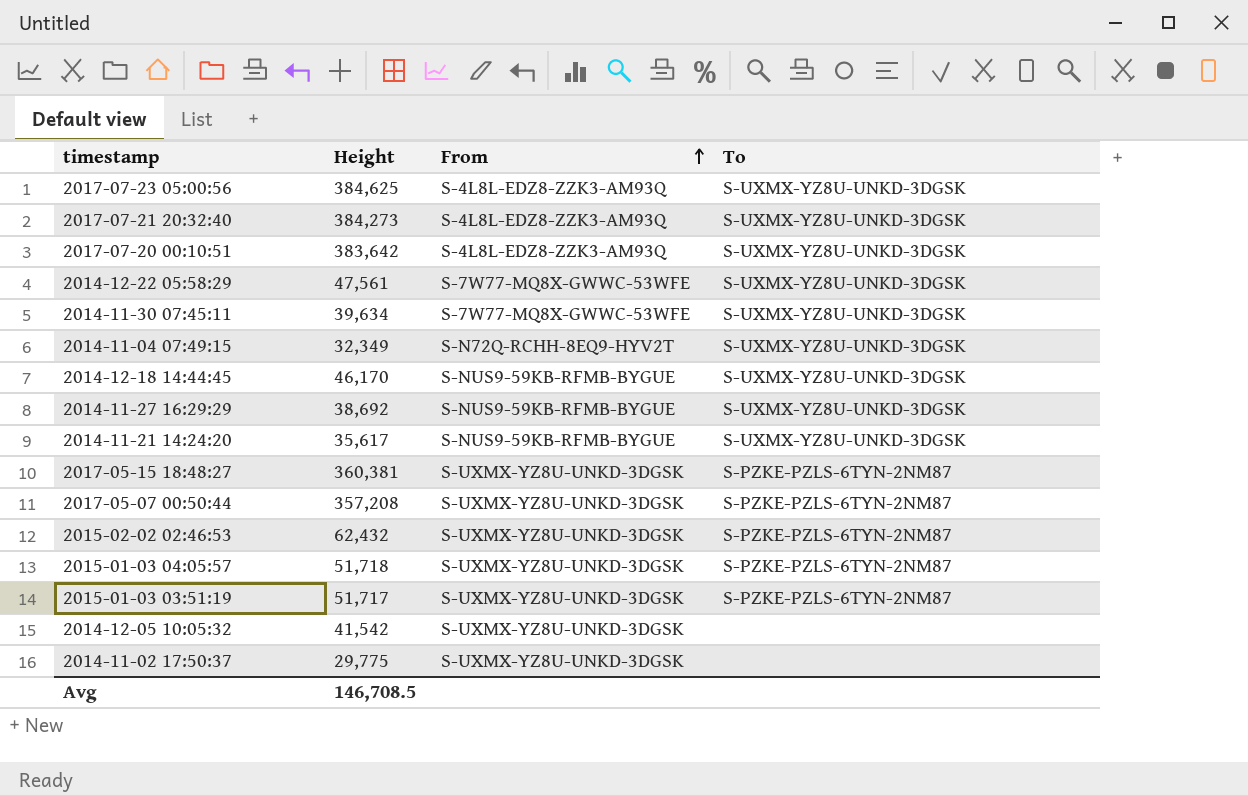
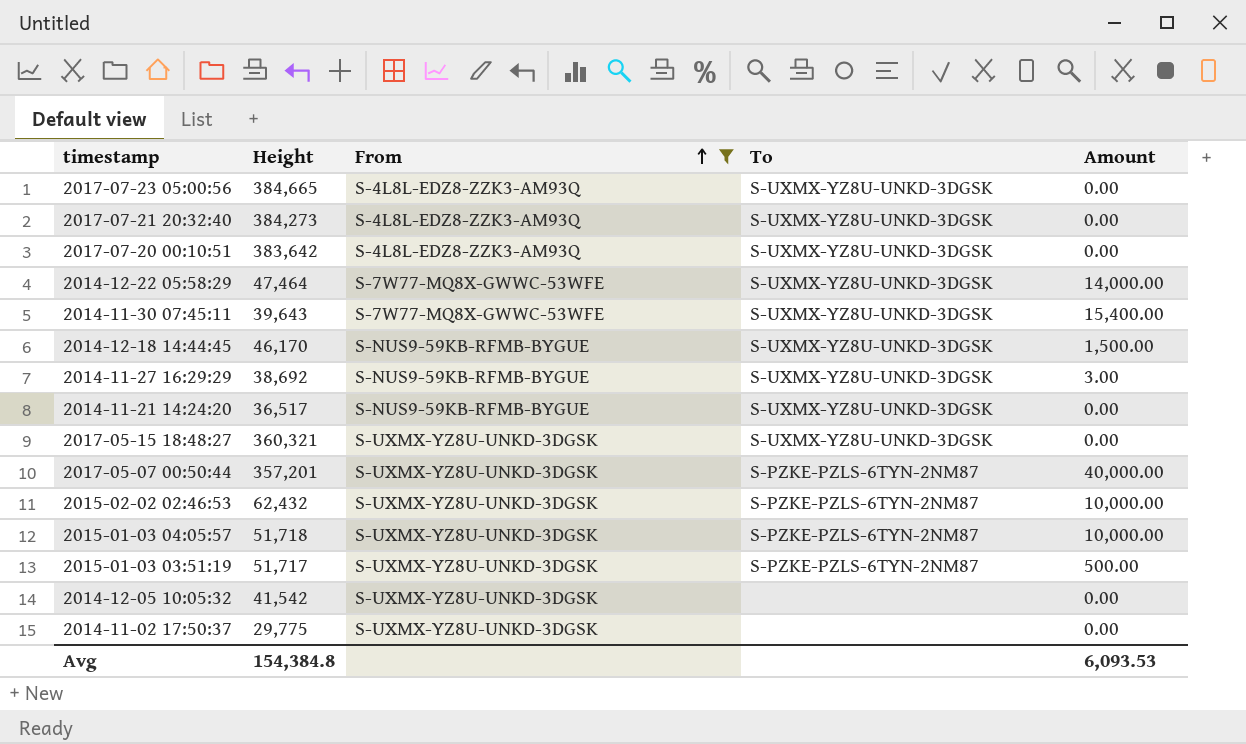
filter: none -> From != S-N72Q-RCHH-8EQ9-HYV2T
column Amount | position: none -> 5
2017-07-23 05:00:56 | Height: 384,625 -> 384,665
2014-12-22 05:58:29 | Height: 47,561 -> 47,464
2014-11-30 07:45:11 | Height: 39,634 -> 39,643
2014-11-21 14:24:20 | Height: 35,617 -> 36,517
2017-05-15 18:48:27 | Height: 360,381 -> 360,321
2017-05-15 18:48:27 | To: S-PZKE-PZLS-6TYN-2NM87 -> S-UXMX-YZ8U-UNKD-3DGSK
2017-05-07 00:50:44 | Height: 357,208 -> 357,201
Avg | Height: 146,708.5 -> 154,384.8

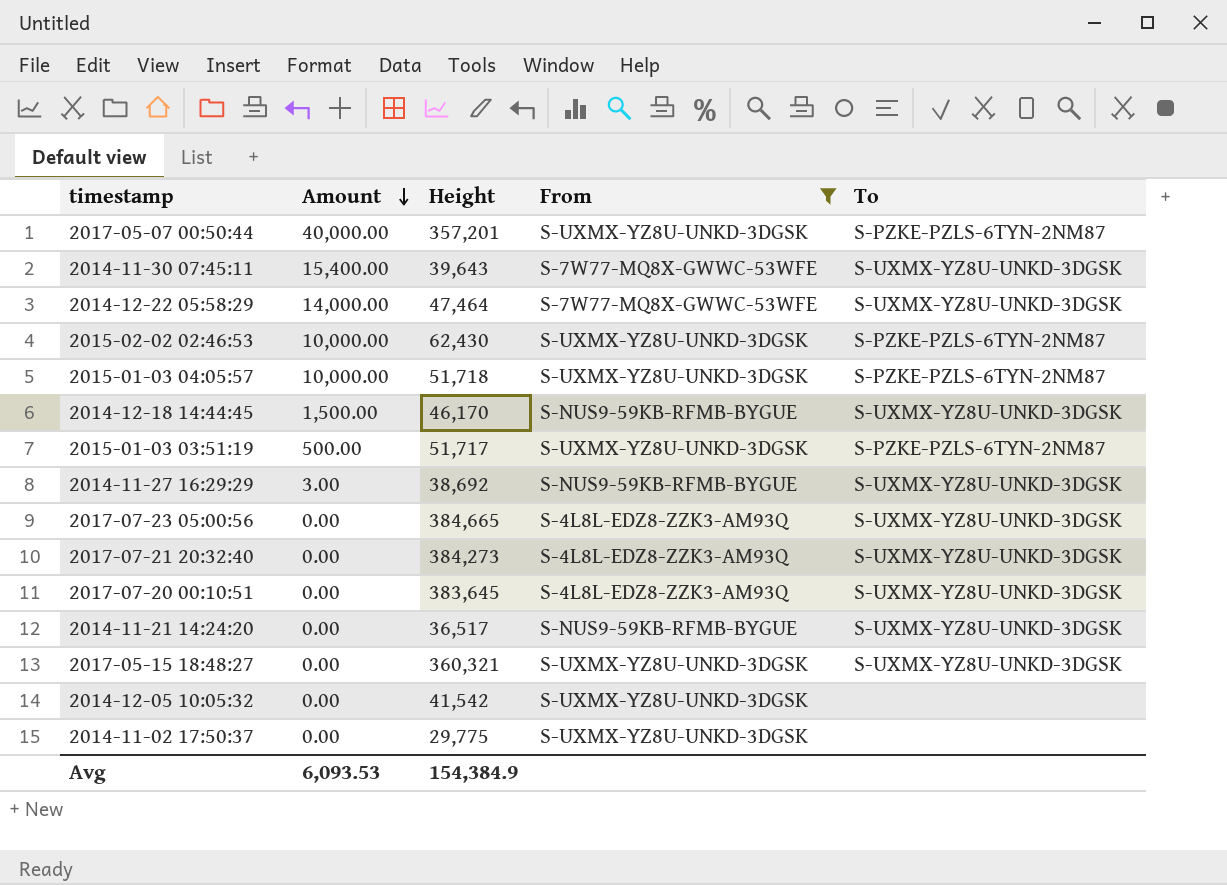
row order: From ascending -> Amount descending
column Amount | position: 5 -> 2
2015-02-02 02:46:53 | Height: 62,432 -> 62,430
2017-07-20 00:10:51 | Height: 383,642 -> 383,645
Avg | Height: 154,384.8 -> 154,384.9

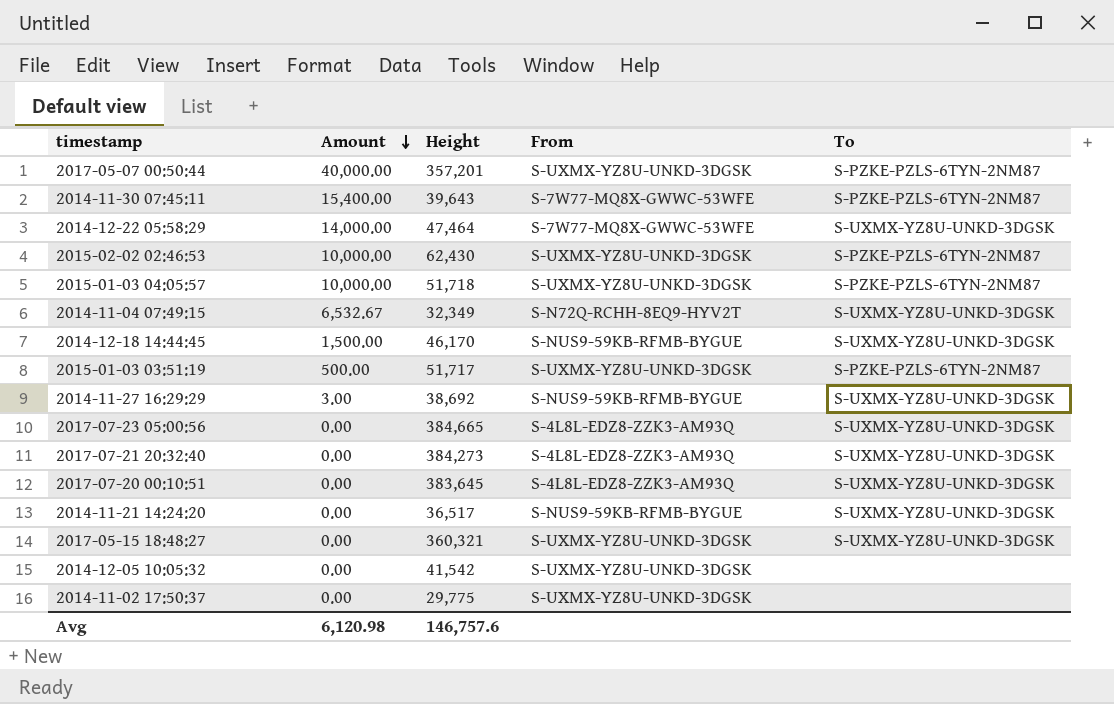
filter: From != S-N72Q-RCHH-8EQ9-HYV2T -> none
2014-11-30 07:45:11 | To: S-UXMX-YZ8U-UNKD-3DGSK -> S-PZKE-PZLS-6TYN-2NM87
Avg | Amount: 6,093.53 -> 6,120.98
Avg | Height: 154,384.9 -> 146,757.6

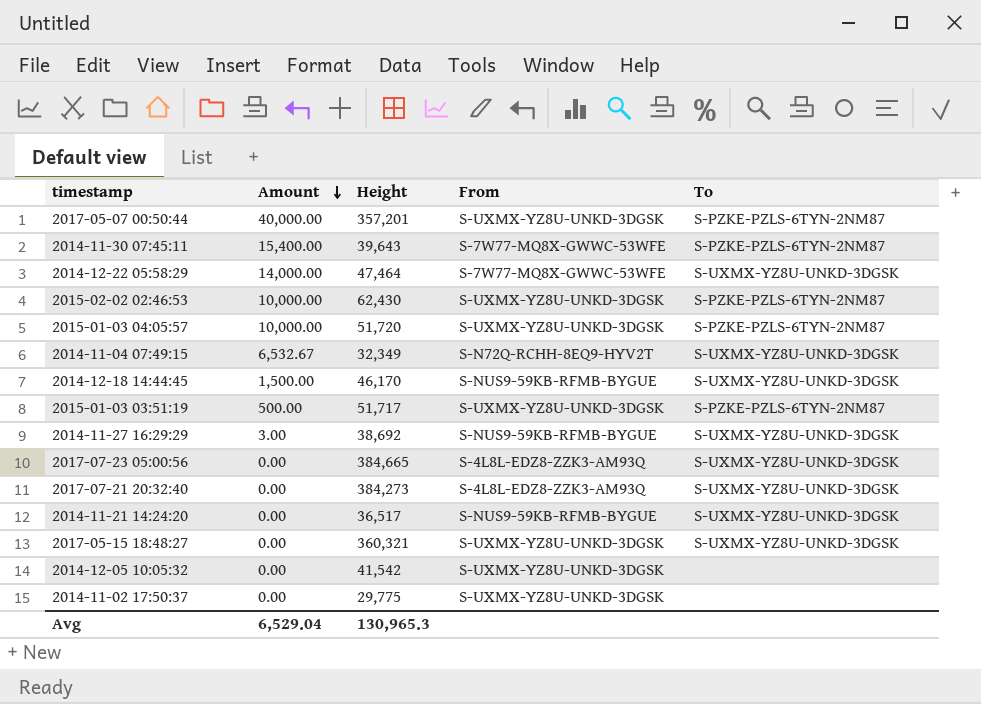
row 2017-07-20 00:10:51: 0.00 | 383,645 | S-4L8L-EDZ8-ZZK3-AM93Q | S-UXMX-YZ8U-UNKD-3DGSK -> none
2015-01-03 04:05:57 | Height: 51,718 -> 51,720
Avg | Amount: 6,120.98 -> 6,529.04
Avg | Height: 146,757.6 -> 130,965.3

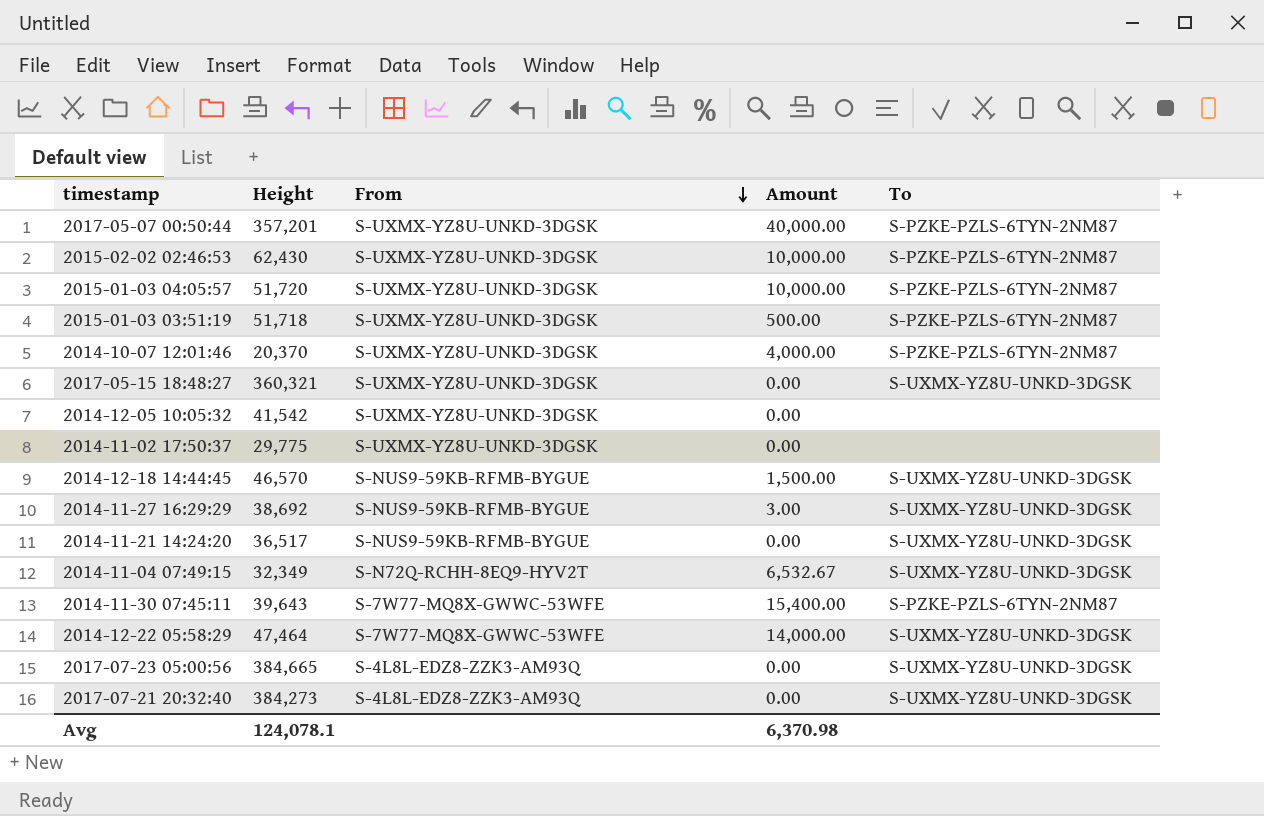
row order: Amount descending -> From descending
column Amount | position: 2 -> 4
2015-01-03 03:51:19 | Height: 51,717 -> 51,718
row 2014-10-07 12:01:46: none -> 20,370 | S-UXMX-YZ8U-UNKD-3DGSK | 4,000.00 | S-PZKE-PZLS-6TYN-2NM87
2014-12-18 14:44:45 | Height: 46,170 -> 46,570
Avg | Height: 130,965.3 -> 124,078.1
Avg | Amount: 6,529.04 -> 6,370.98

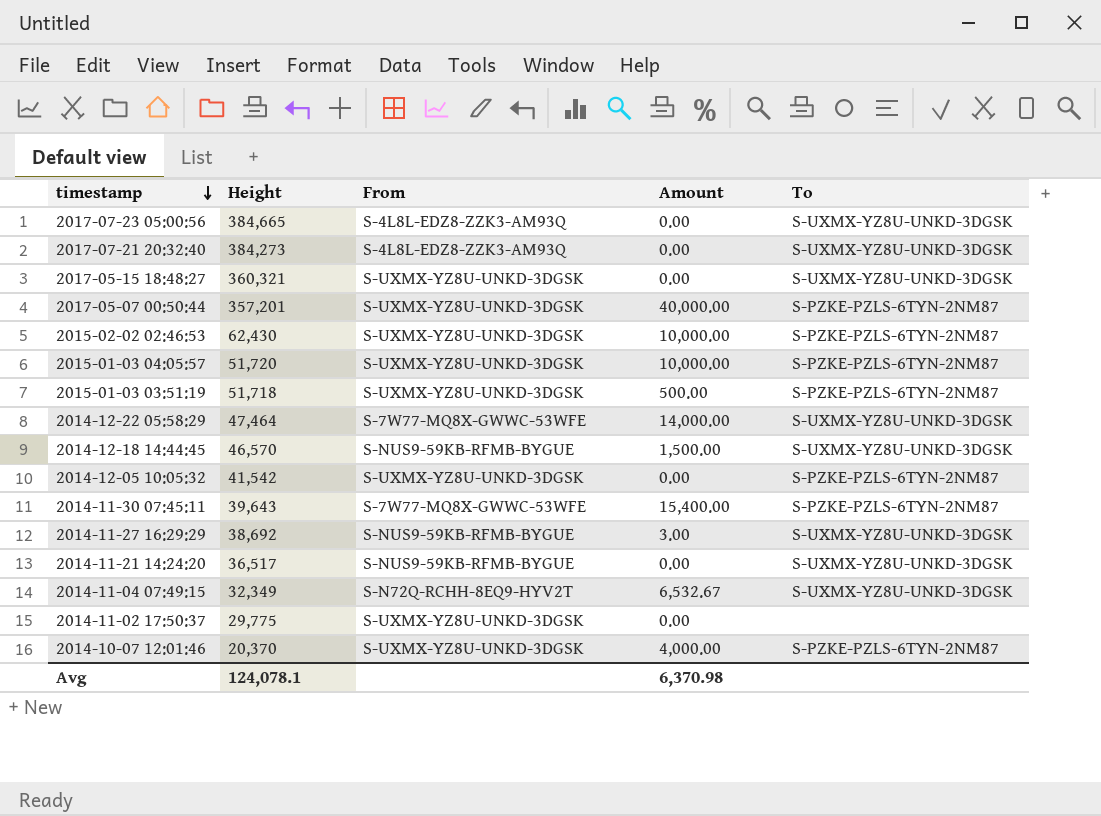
row order: From descending -> timestamp descending
2014-12-05 10:05:32 | To: none -> S-PZKE-PZLS-6TYN-2NM87

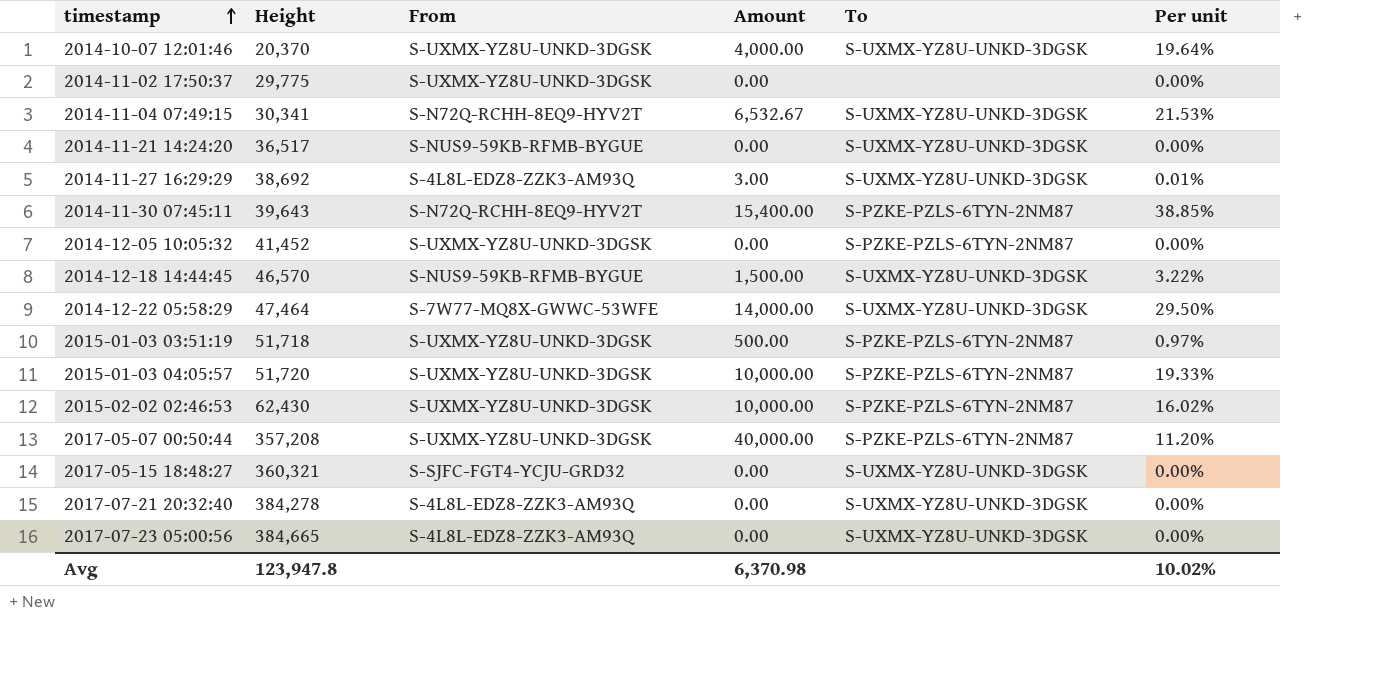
row order: timestamp descending -> timestamp ascending
column Per unit | formula: none -> [Amount] / [Height]
2014-10-07 12:01:46 | To: S-PZKE-PZLS-6TYN-2NM87 -> S-UXMX-YZ8U-UNKD-3DGSK
2014-11-04 07:49:15 | Height: 32,349 -> 30,341
2014-11-27 16:29:29 | From: S-NUS9-59KB-RFMB-BYGUE -> S-4L8L-EDZ8-ZZK3-AM93Q
2014-11-30 07:45:11 | From: S-7W77-MQ8X-GWWC-53WFE -> S-N72Q-RCHH-8EQ9-HYV2T
2014-12-05 10:05:32 | Height: 41,542 -> 41,452
2017-05-07 00:50:44 | Height: 357,201 -> 357,208
2017-05-15 18:48:27 | From: S-UXMX-YZ8U-UNKD-3DGSK -> S-SJFC-FGT4-YCJU-GRD32
2017-07-21 20:32:40 | Height: 384,273 -> 384,278
Avg | Height: 124,078.1 -> 123,947.8

